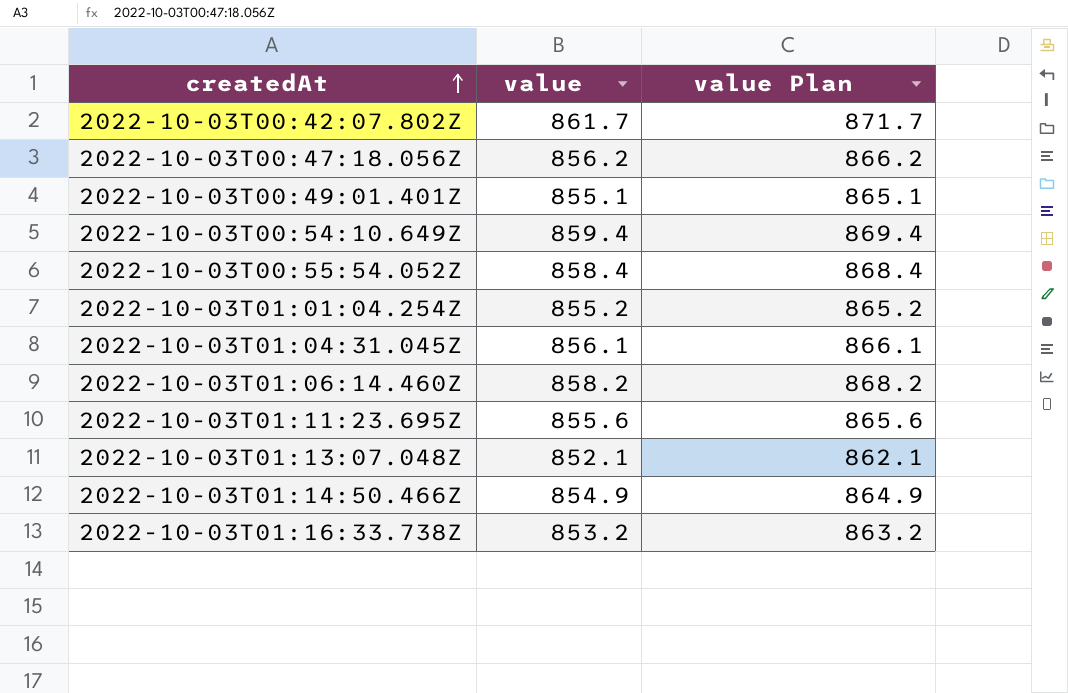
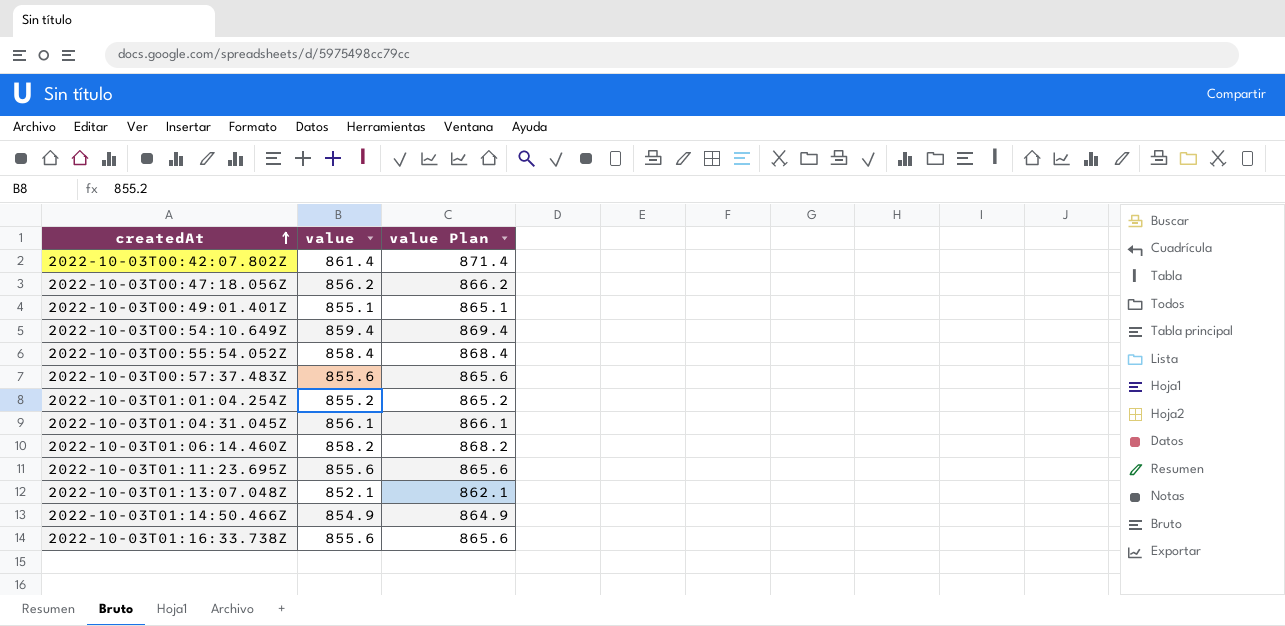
2022-10-03T00:42:07.802Z | value: 861.7 -> 861.4
2022-10-03T00:42:07.802Z | value Plan: 871.7 -> 871.4
row 2022-10-03T00:57:37.483Z: none -> 855.6 | 865.6
2022-10-03T01:16:33.738Z | value: 853.2 -> 855.6
2022-10-03T01:16:33.738Z | value Plan: 863.2 -> 865.6

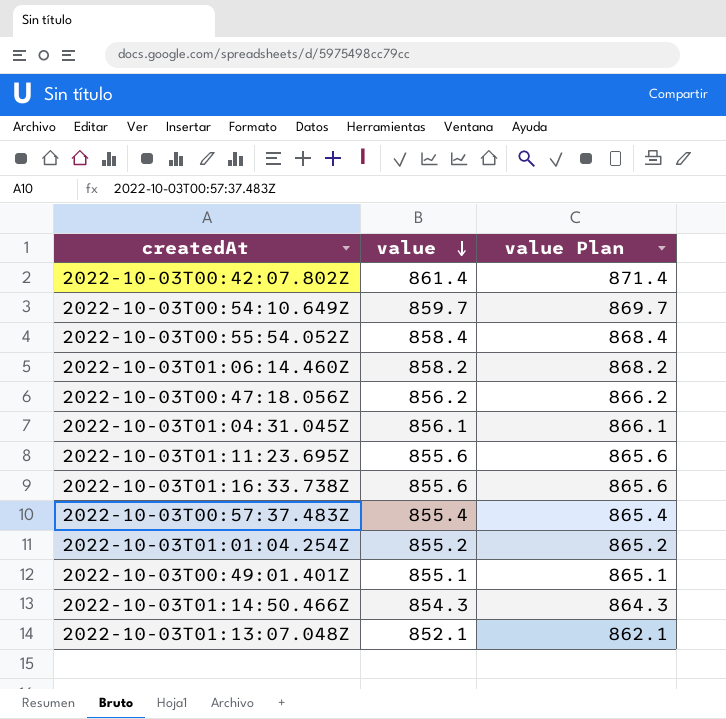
row order: createdAt ascending -> value descending
2022-10-03T00:54:10.649Z | value: 859.4 -> 859.7
2022-10-03T00:54:10.649Z | value Plan: 869.4 -> 869.7
2022-10-03T00:57:37.483Z | value: 855.6 -> 855.4
2022-10-03T00:57:37.483Z | value Plan: 865.6 -> 865.4
2022-10-03T01:14:50.466Z | value: 854.9 -> 854.3
2022-10-03T01:14:50.466Z | value Plan: 864.9 -> 864.3

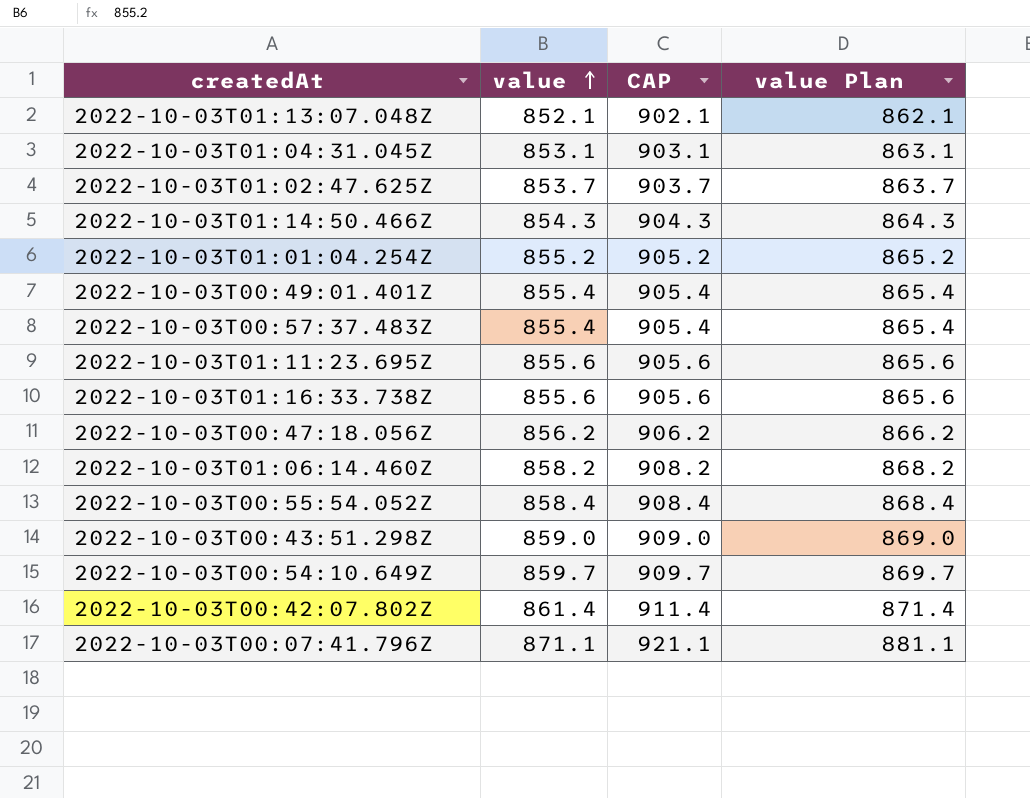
row order: value descending -> value ascending
column CAP | formula: none -> [value] + 50
2022-10-03T01:04:31.045Z | value: 856.1 -> 853.1
2022-10-03T01:04:31.045Z | value Plan: 866.1 -> 863.1
row 2022-10-03T01:02:47.625Z: none -> 853.7 | 903.7 | 863.7
2022-10-03T00:49:01.401Z | value: 855.1 -> 855.4
2022-10-03T00:49:01.401Z | value Plan: 865.1 -> 865.4
row 2022-10-03T00:43:51.298Z: none -> 859.0 | 909.0 | 869.0
row 2022-10-03T00:07:41.796Z: none -> 871.1 | 921.1 | 881.1

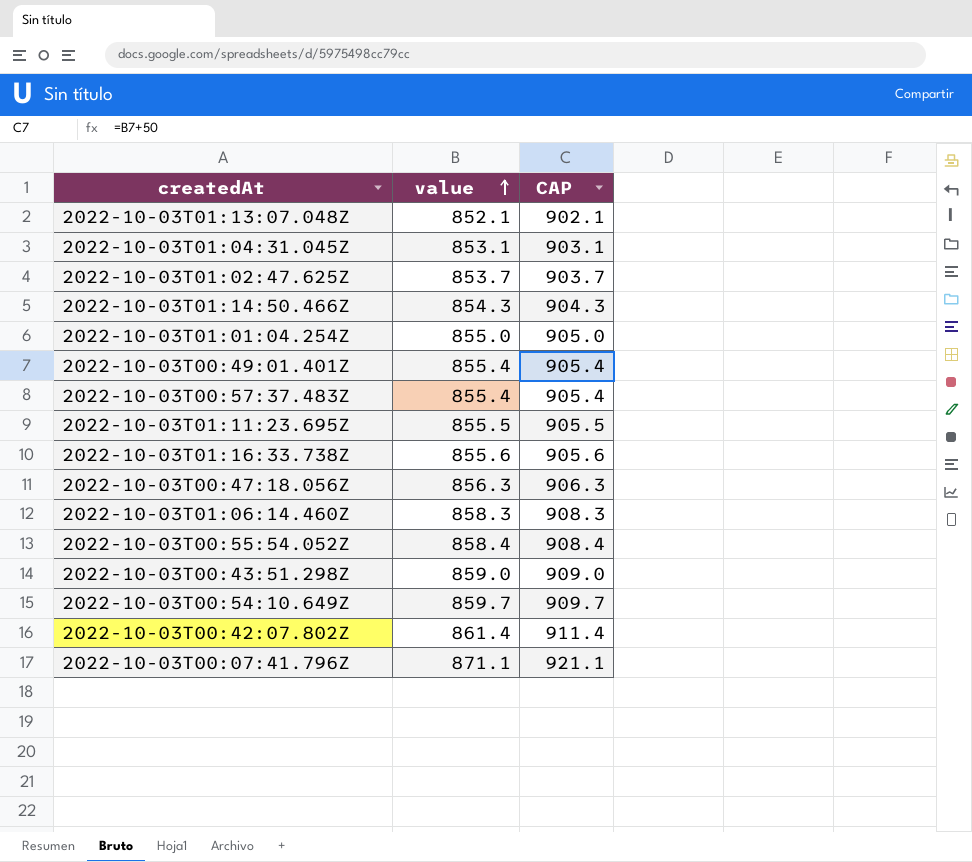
column value Plan | formula: [value] + 10 -> none
2022-10-03T01:01:04.254Z | value: 855.2 -> 855.0
2022-10-03T01:01:04.254Z | CAP: 905.2 -> 905.0
2022-10-03T01:11:23.695Z | value: 855.6 -> 855.5
2022-10-03T01:11:23.695Z | CAP: 905.6 -> 905.5
2022-10-03T00:47:18.056Z | value: 856.2 -> 856.3
2022-10-03T00:47:18.056Z | CAP: 906.2 -> 906.3
2022-10-03T01:06:14.460Z | value: 858.2 -> 858.3
2022-10-03T01:06:14.460Z | CAP: 908.2 -> 908.3

